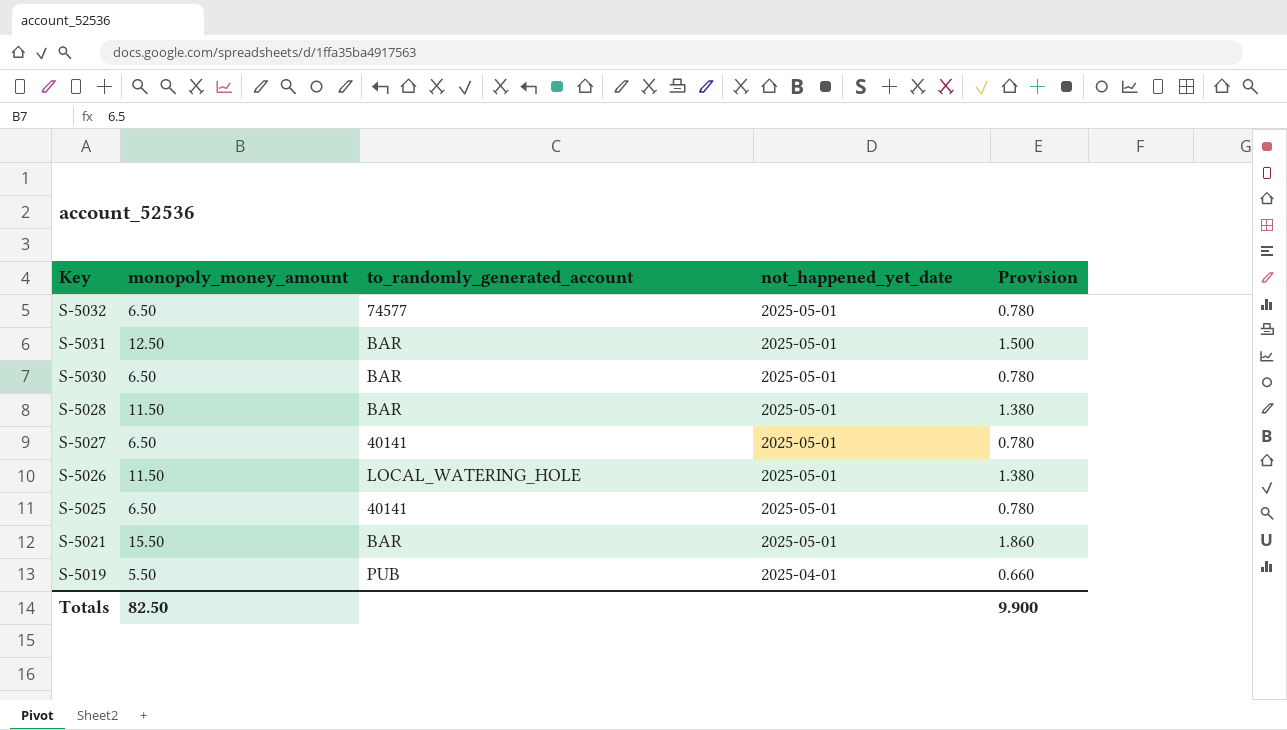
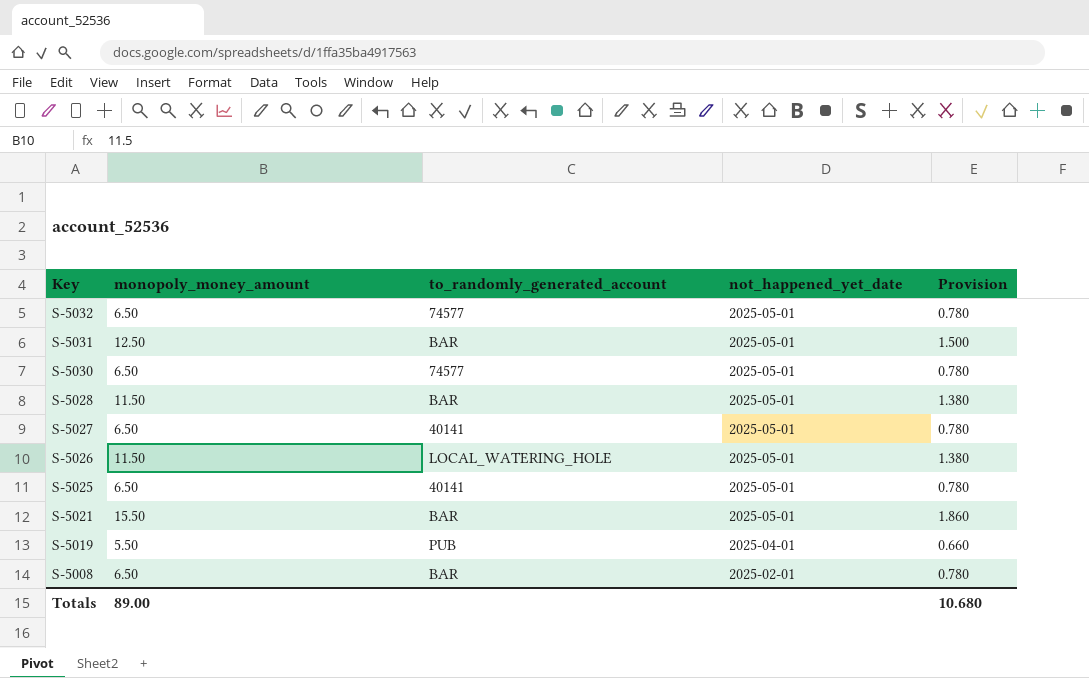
S-5030 | to_randomly_generated_account: BAR -> 74577
row S-5008: none -> 6.50 | BAR | 2025-02-01 | 0.780
Totals | monopoly_money_amount: 82.50 -> 89.00
Totals | Provision: 9.900 -> 10.680

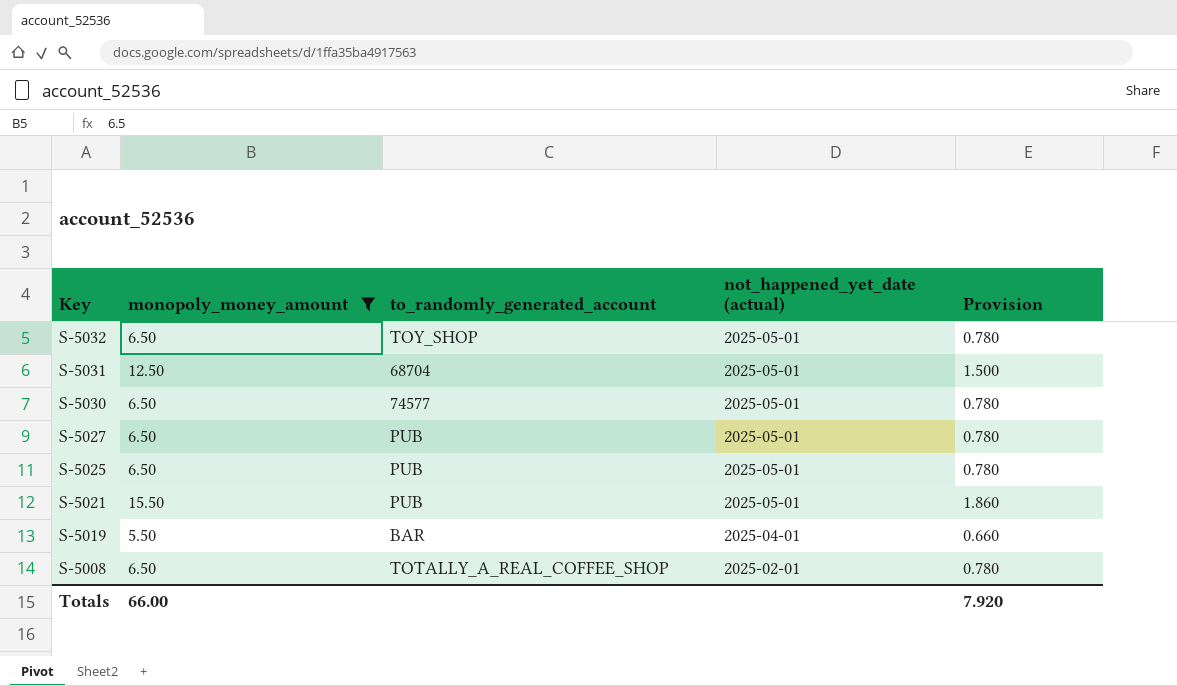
filter: none -> monopoly_money_amount != 11.50
column name: not_happened_yet_date -> not_happened_yet_date (actual)
S-5032 | to_randomly_generated_account: 74577 -> TOY_SHOP
S-5031 | to_randomly_generated_account: BAR -> 68704
S-5027 | to_randomly_generated_account: 40141 -> PUB
S-5025 | to_randomly_generated_account: 40141 -> PUB
S-5021 | to_randomly_generated_account: BAR -> PUB
S-5019 | to_randomly_generated_account: PUB -> BAR
S-5008 | to_randomly_generated_account: BAR -> TOTALLY_A_REAL_COFFEE_SHOP
Totals | monopoly_money_amount: 89.00 -> 66.00
Totals | Provision: 10.680 -> 7.920

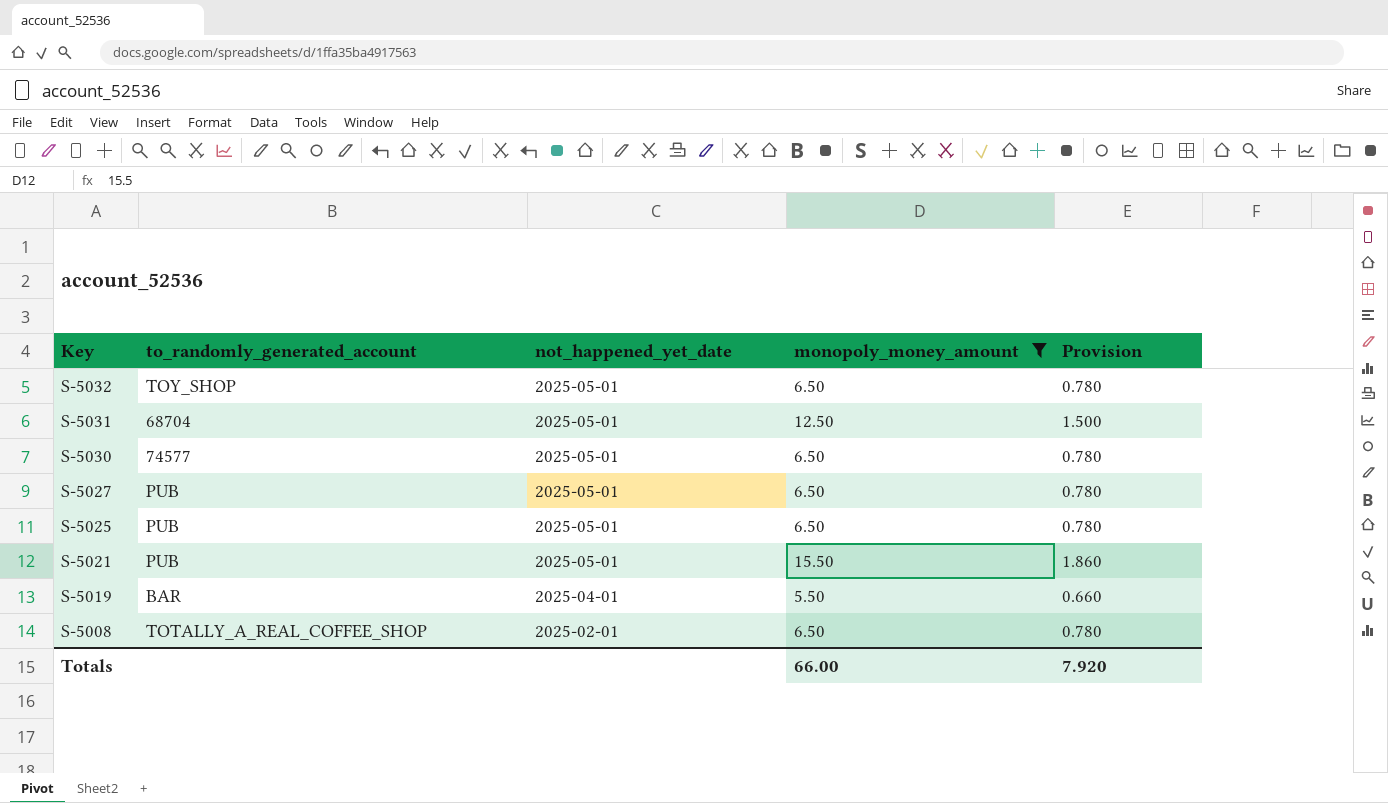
column name: not_happened_yet_date (actual) -> not_happened_yet_date
column monopoly_money_amount | position: 2 -> 4

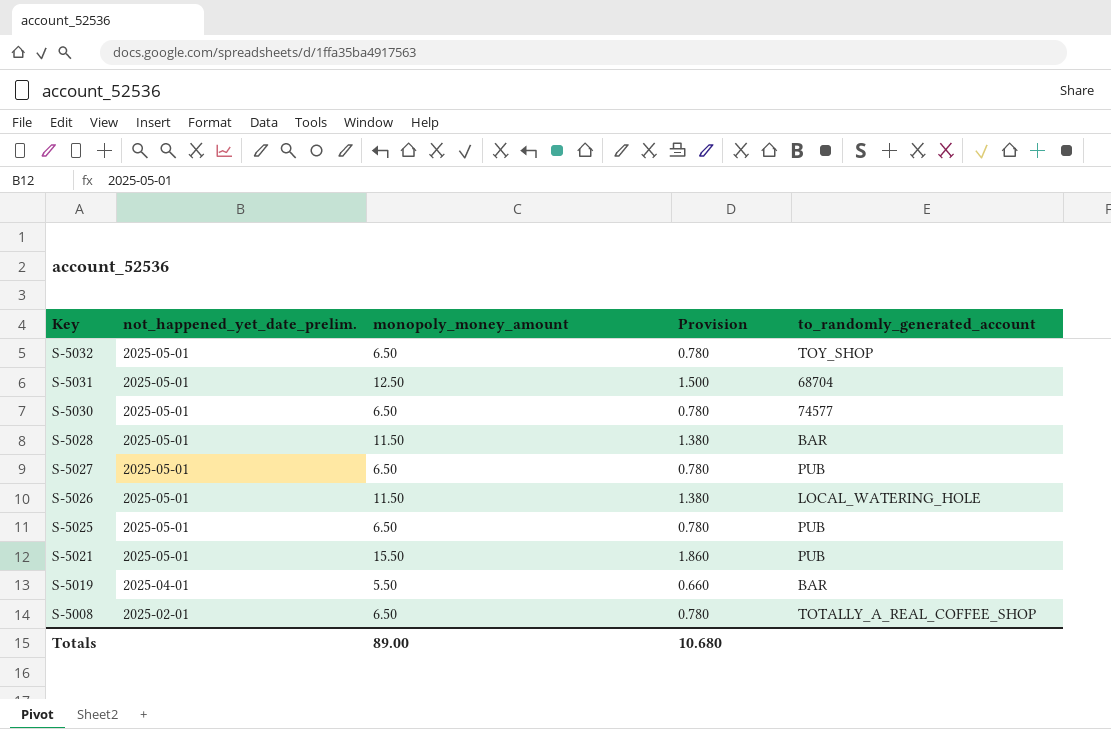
filter: monopoly_money_amount != 11.50 -> none
column name: not_happened_yet_date -> not_happened_yet_date_prelim.
column to_randomly_generated_account | position: 2 -> 5
Totals | monopoly_money_amount: 66.00 -> 89.00
Totals | Provision: 7.920 -> 10.680

